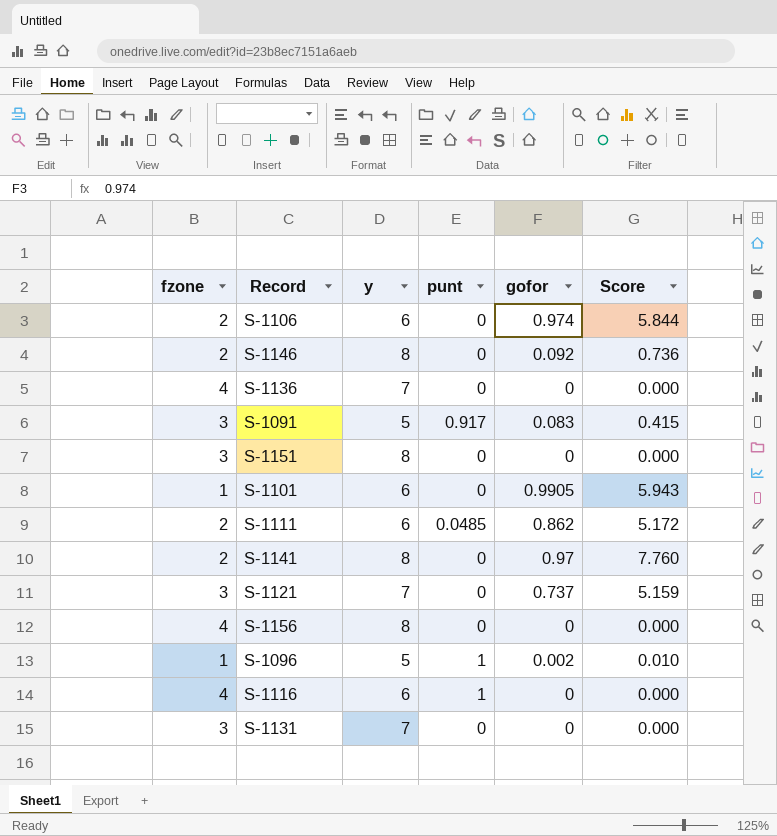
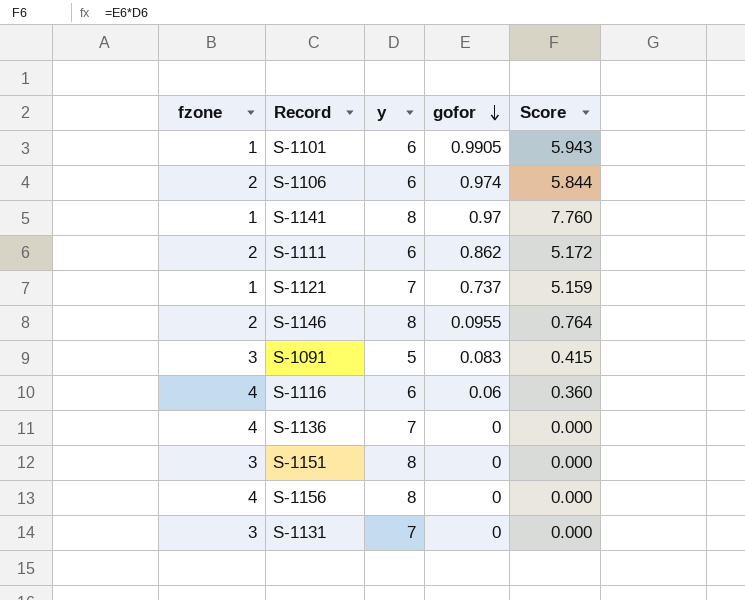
row order: none -> gofor descending
column punt | position: 4 -> none
row S-1096: 1 | 5 | 1 | 0.002 | 0.010 -> none
S-1141 | fzone: 2 -> 1
S-1121 | fzone: 3 -> 1
S-1146 | gofor: 0.092 -> 0.0955
S-1146 | Score: 0.736 -> 0.764
S-1116 | gofor: 0 -> 0.06
S-1116 | Score: 0.000 -> 0.360

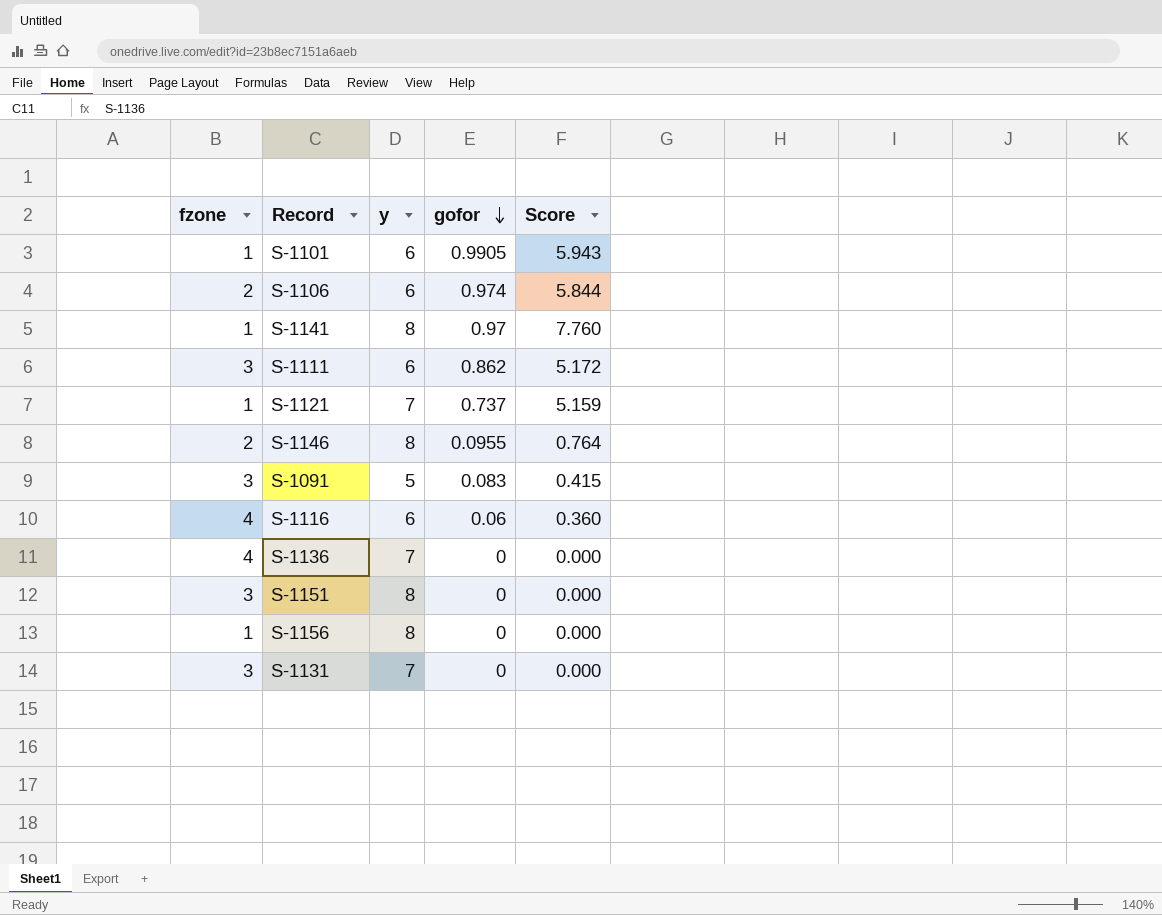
S-1111 | fzone: 2 -> 3
S-1156 | fzone: 4 -> 1

